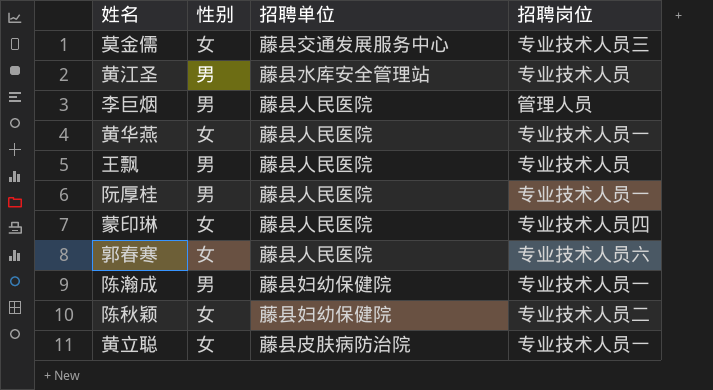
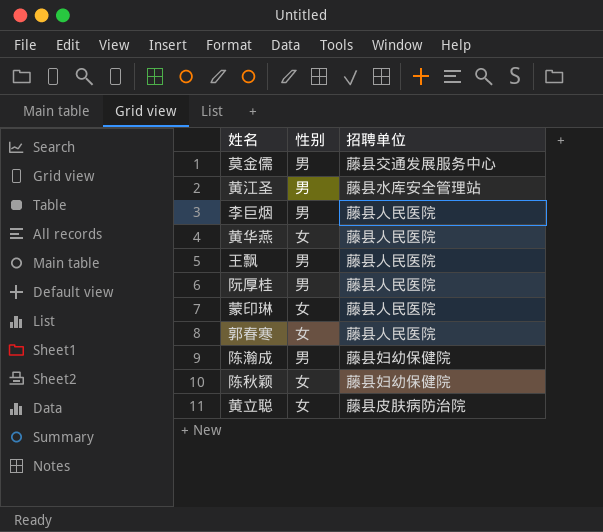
column 招聘岗位 | position: 4 -> none
莫金儒 | 性别: 女 -> 男

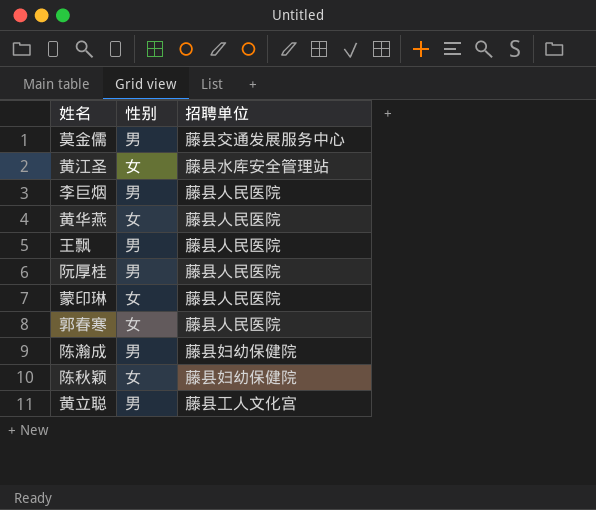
黄江圣 | 性别: 男 -> 女
黄立聪 | 性别: 女 -> 男
黄立聪 | 招聘单位: 藤县皮肤病防治院 -> 藤县工人文化宫

